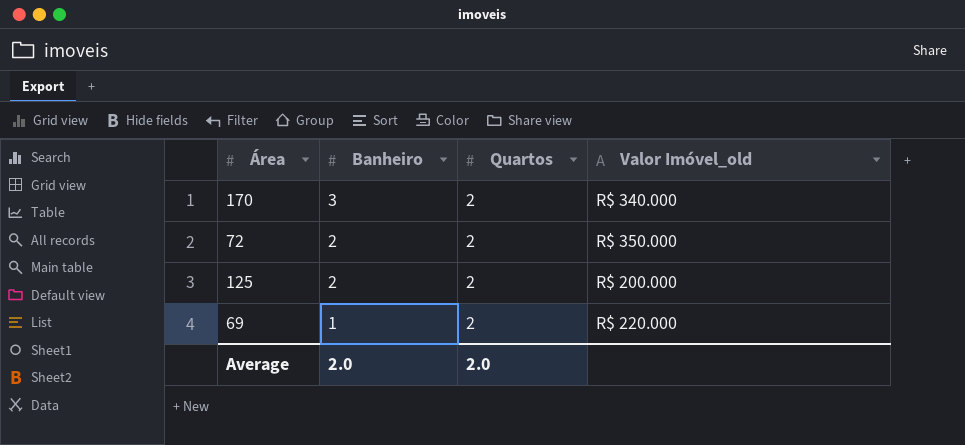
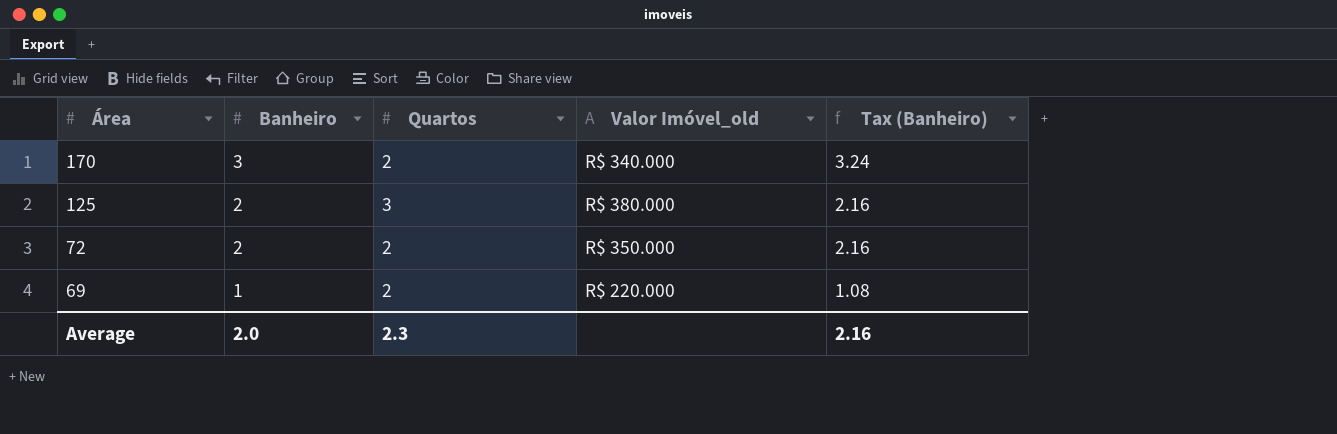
row order: Banheiro descending -> Área descending
column Tax (Banheiro) | formula: none -> [Banheiro] * 1.08
125 | Quartos: 2 -> 3
125 | Valor Imóvel_old: R$ 200.000 -> R$ 380.000
Average | Quartos: 2.0 -> 2.3

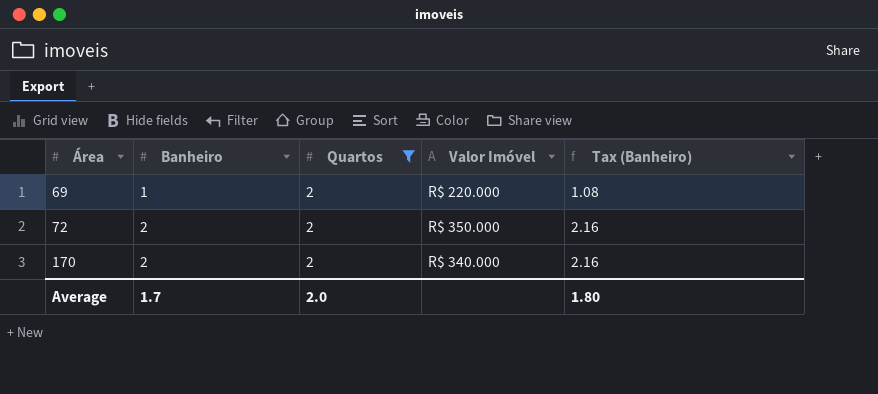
filter: none -> Quartos = 2
row order: Área descending -> Área ascending
column name: Valor Imóvel_old -> Valor Imóvel
170 | Banheiro: 3 -> 2
170 | Tax (Banheiro): 3.24 -> 2.16
Average | Banheiro: 2.0 -> 1.7
Average | Quartos: 2.3 -> 2.0
Average | Tax (Banheiro): 2.16 -> 1.80

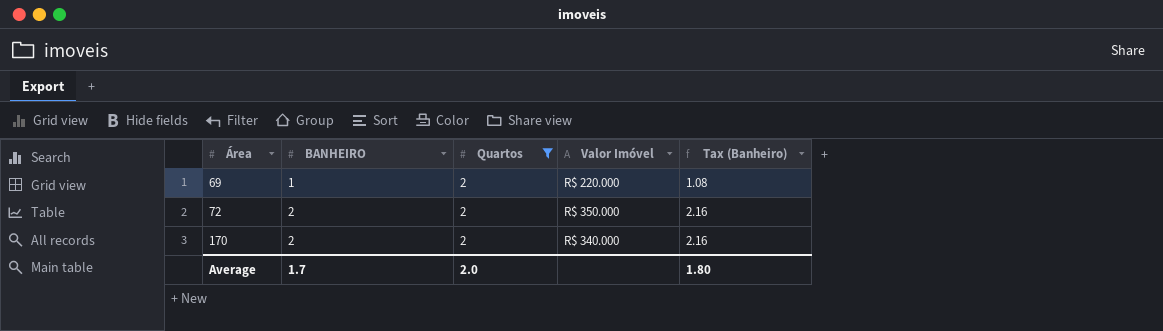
column name: Banheiro -> BANHEIRO

